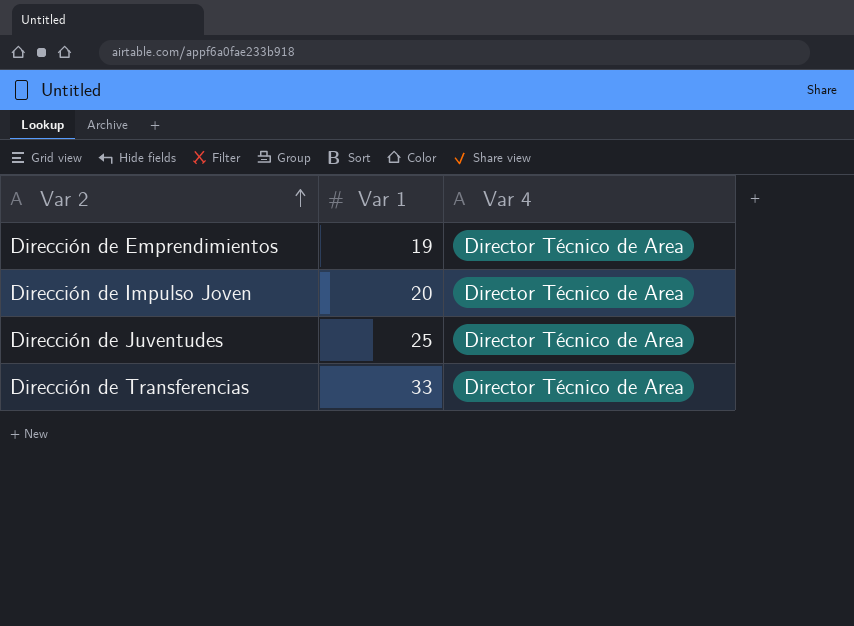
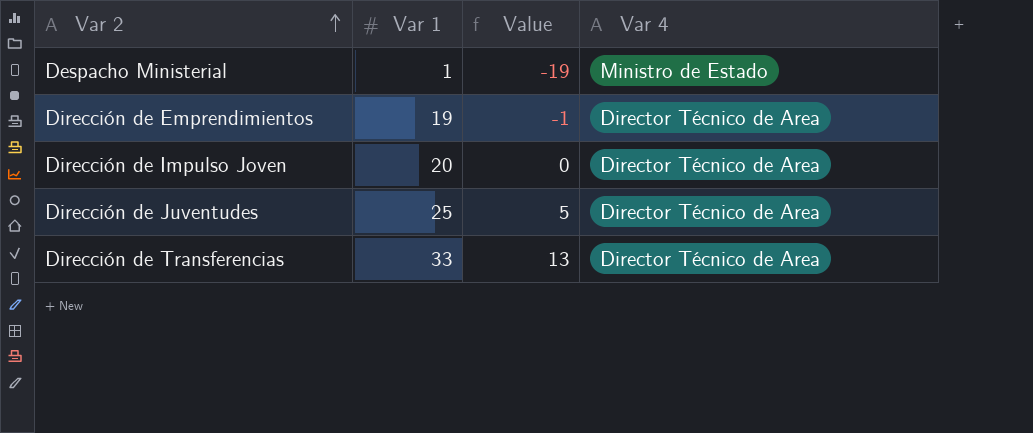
column Value | formula: none -> [Var 1] - 20
row Despacho Ministerial: none -> 1 | -19 | Ministro de Estado

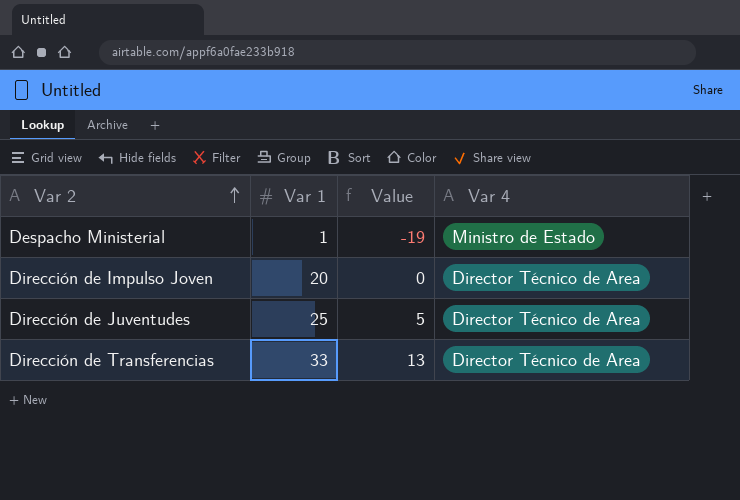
row Dirección de Emprendimientos: 19 | -1 | Director Técnico de Area -> none

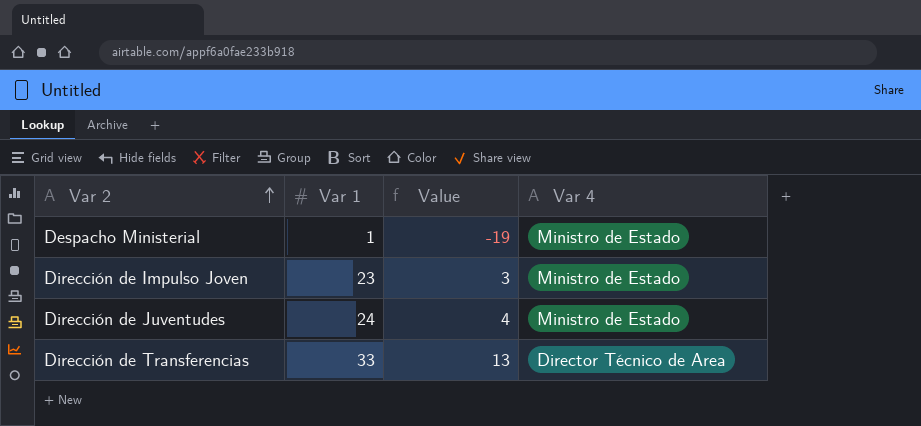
Dirección de Impulso Joven | Var 1: 20 -> 23
Dirección de Impulso Joven | Value: 0 -> 3
Dirección de Impulso Joven | Var 4: Director Técnico de Area -> Ministro de Estado
Dirección de Juventudes | Var 1: 25 -> 24
Dirección de Juventudes | Value: 5 -> 4
Dirección de Juventudes | Var 4: Director Técnico de Area -> Ministro de Estado

